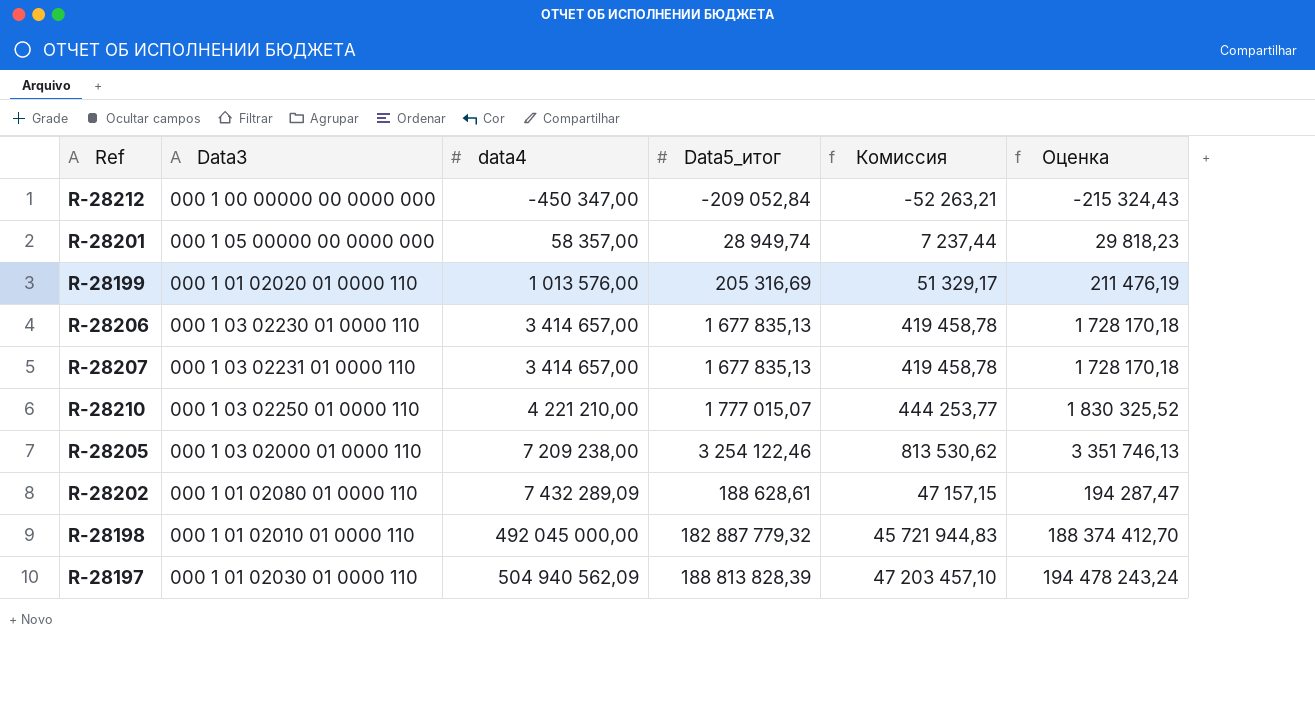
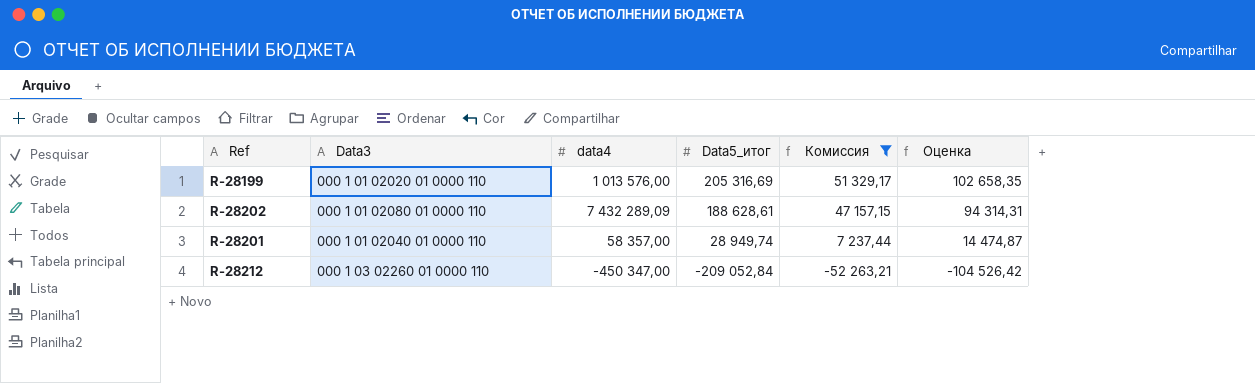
filter: none -> Комиссия <= 51 329,17
row order: data4 ascending -> Data5_итог descending
column Оценка | formula: [Data5_итог] * 1,03 -> [Data5_итог] * 0,5
R-28201 | Data3: 000 1 05 00000 00 0000 000 -> 000 1 01 02040 01 0000 110
R-28212 | Data3: 000 1 00 00000 00 0000 000 -> 000 1 03 02260 01 0000 110

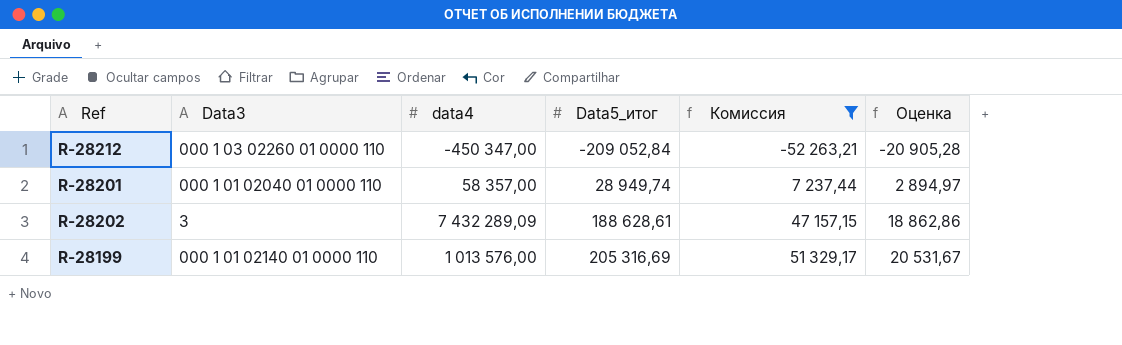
row order: Data5_итог descending -> Data5_итог ascending
column Оценка | formula: [Data5_итог] * 0,5 -> [Data5_итог] * 0,1
R-28202 | Data3: 000 1 01 02080 01 0000 110 -> 3
R-28199 | Data3: 000 1 01 02020 01 0000 110 -> 000 1 01 02140 01 0000 110

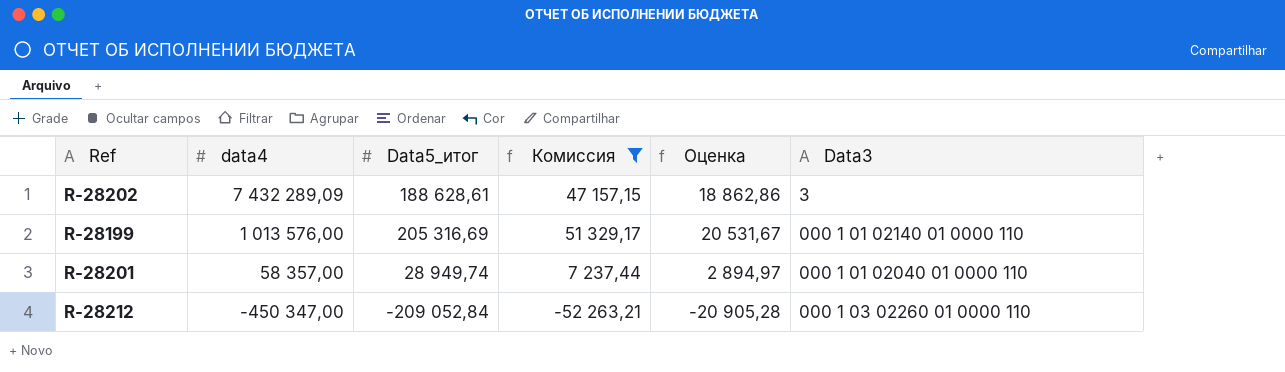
row order: Data5_итог ascending -> data4 descending
column Data3 | position: 2 -> 6

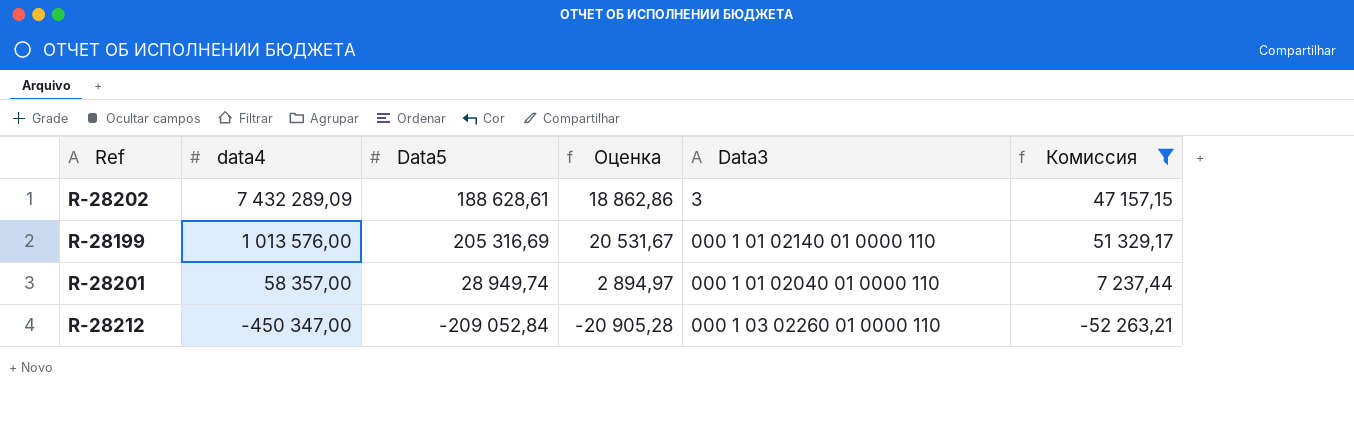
column name: Data5_итог -> Data5
column Комиссия | position: 4 -> 6

